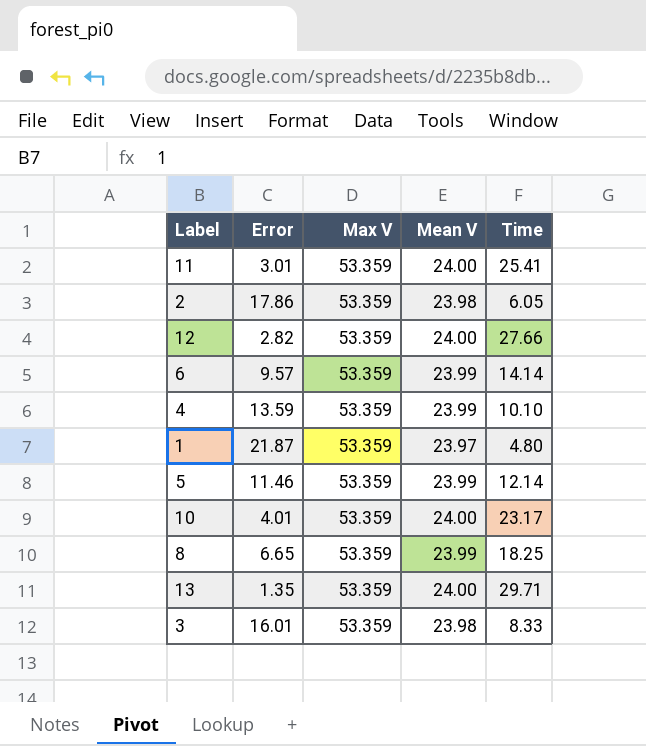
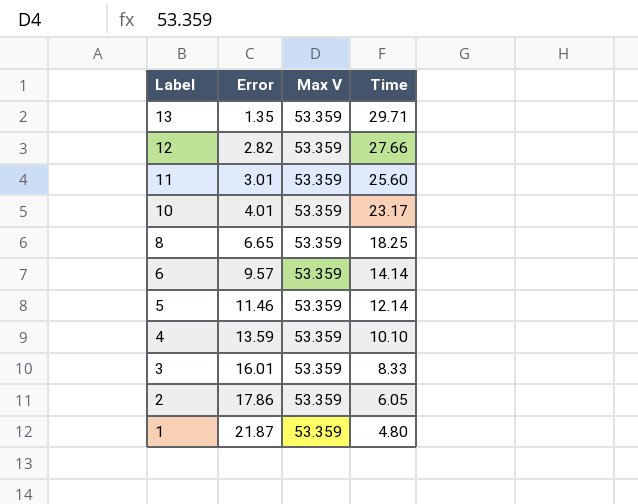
row order: none -> Label descending
column Mean V | position: 4 -> none
11 | Time: 25.41 -> 25.60

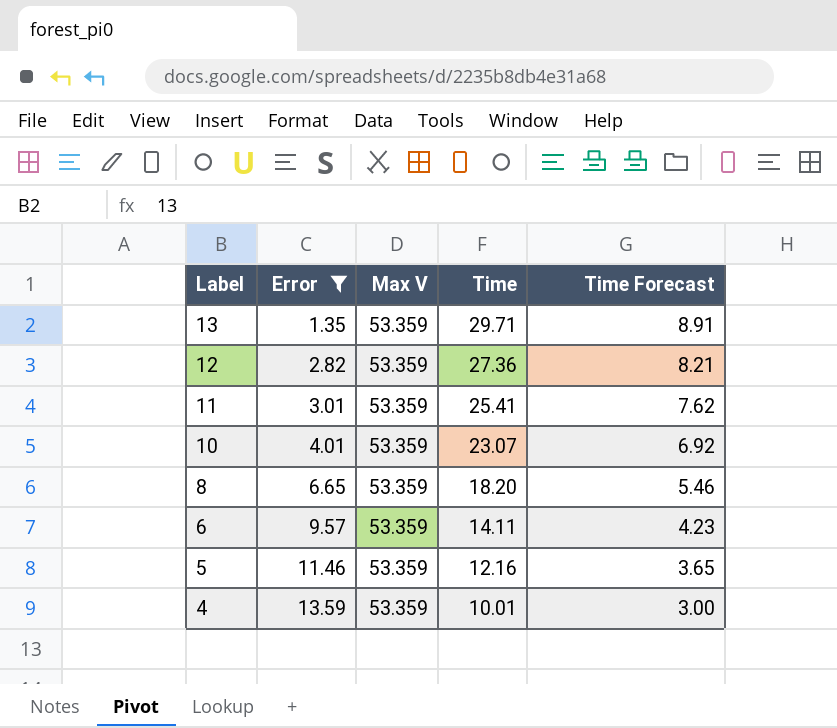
filter: none -> Error <= 13.59
column Time Forecast | formula: none -> [Time] * 0.3
12 | Time: 27.66 -> 27.36
11 | Time: 25.60 -> 25.41
10 | Time: 23.17 -> 23.07
8 | Time: 18.25 -> 18.20
6 | Time: 14.14 -> 14.11
5 | Time: 12.14 -> 12.16
4 | Time: 10.10 -> 10.01

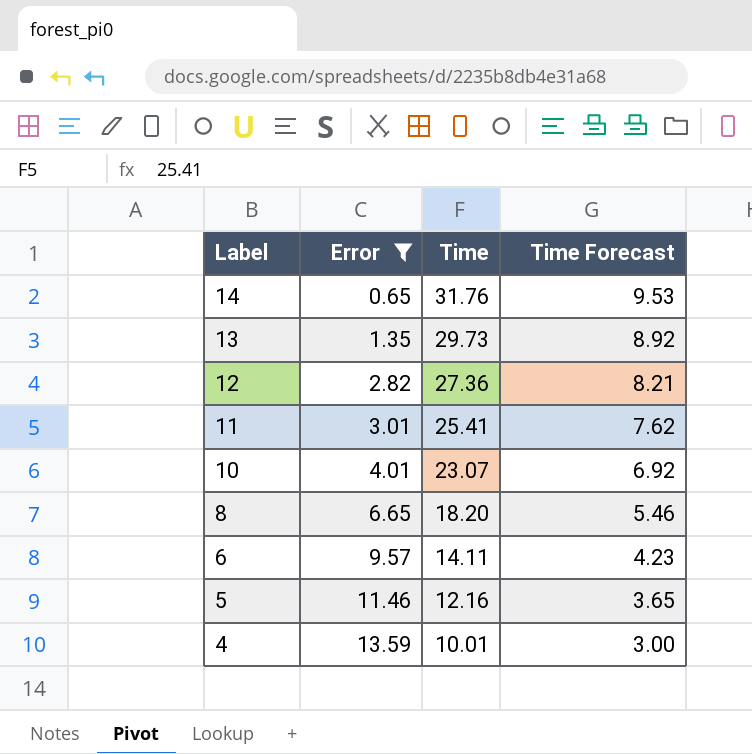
column Max V | position: 3 -> none
row 14: none -> 0.65 | 31.76 | 9.53
13 | Time: 29.71 -> 29.73
13 | Time Forecast: 8.91 -> 8.92

